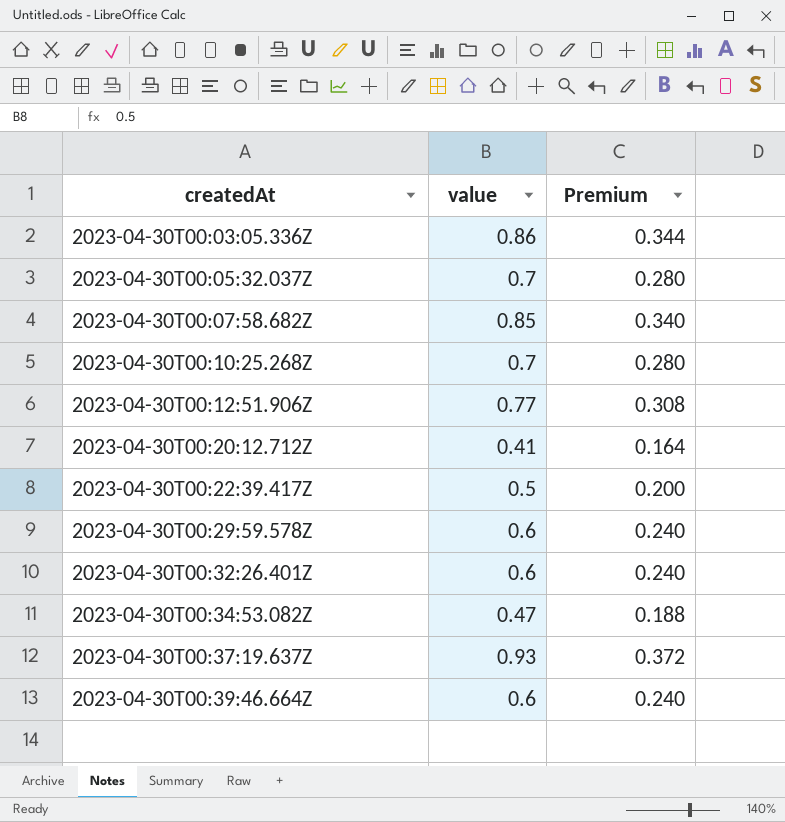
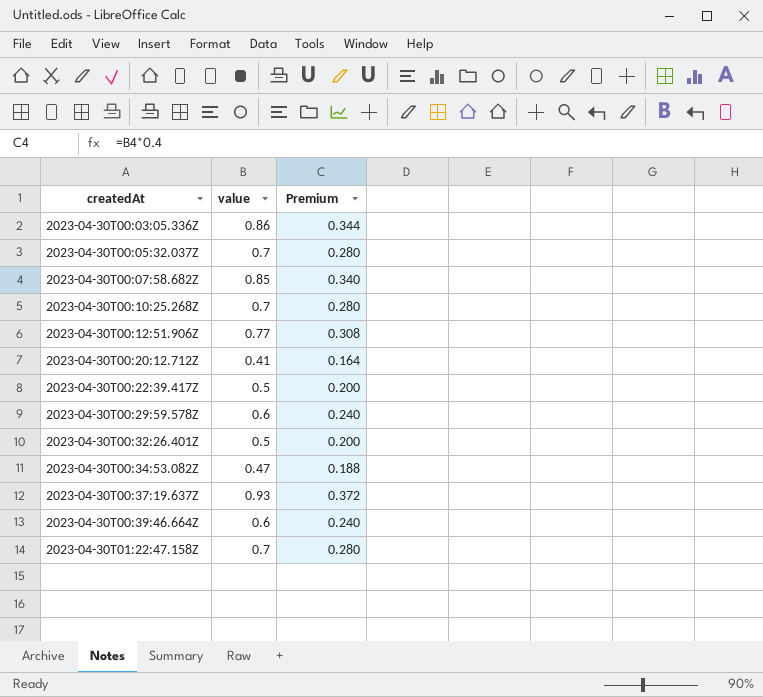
2023-04-30T00:32:26.401Z | value: 0.6 -> 0.5
2023-04-30T00:32:26.401Z | Premium: 0.240 -> 0.200
row 2023-04-30T01:22:47.158Z: none -> 0.7 | 0.280

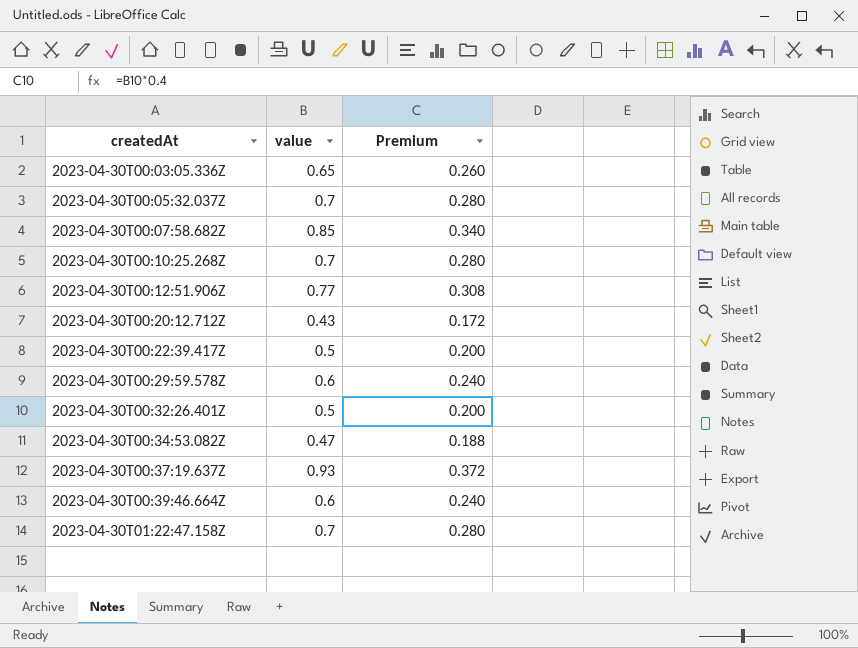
2023-04-30T00:03:05.336Z | value: 0.86 -> 0.65
2023-04-30T00:03:05.336Z | Premium: 0.344 -> 0.260
2023-04-30T00:20:12.712Z | value: 0.41 -> 0.43
2023-04-30T00:20:12.712Z | Premium: 0.164 -> 0.172

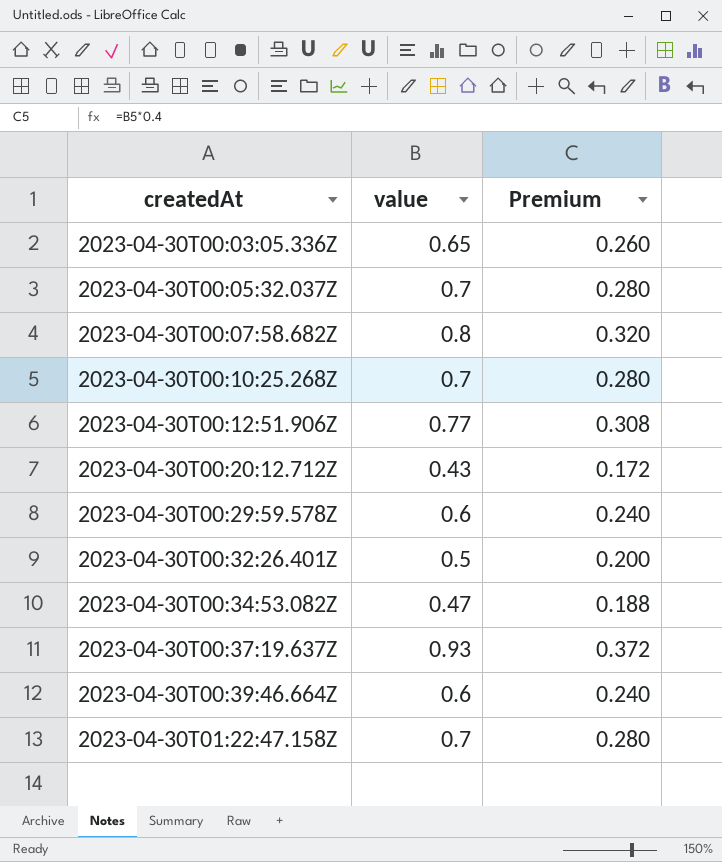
row 2023-04-30T00:22:39.417Z: 0.5 | 0.200 -> none
2023-04-30T00:07:58.682Z | value: 0.85 -> 0.8
2023-04-30T00:07:58.682Z | Premium: 0.340 -> 0.320

